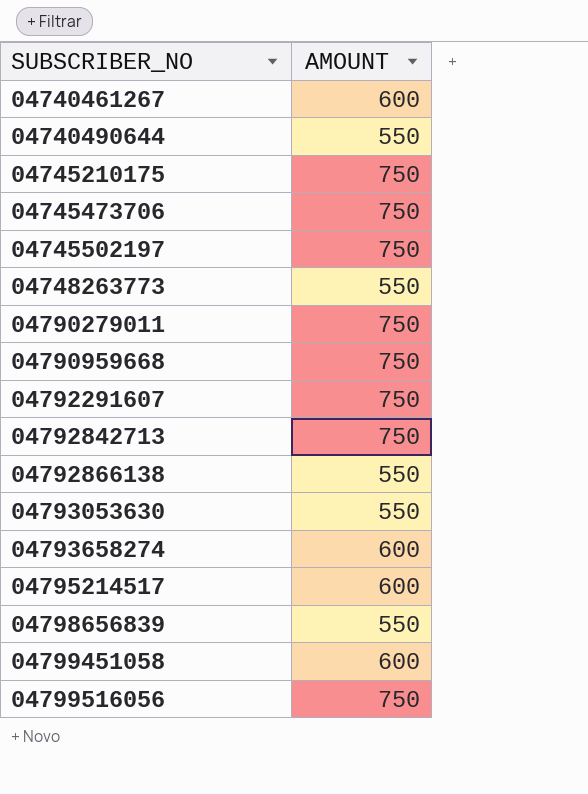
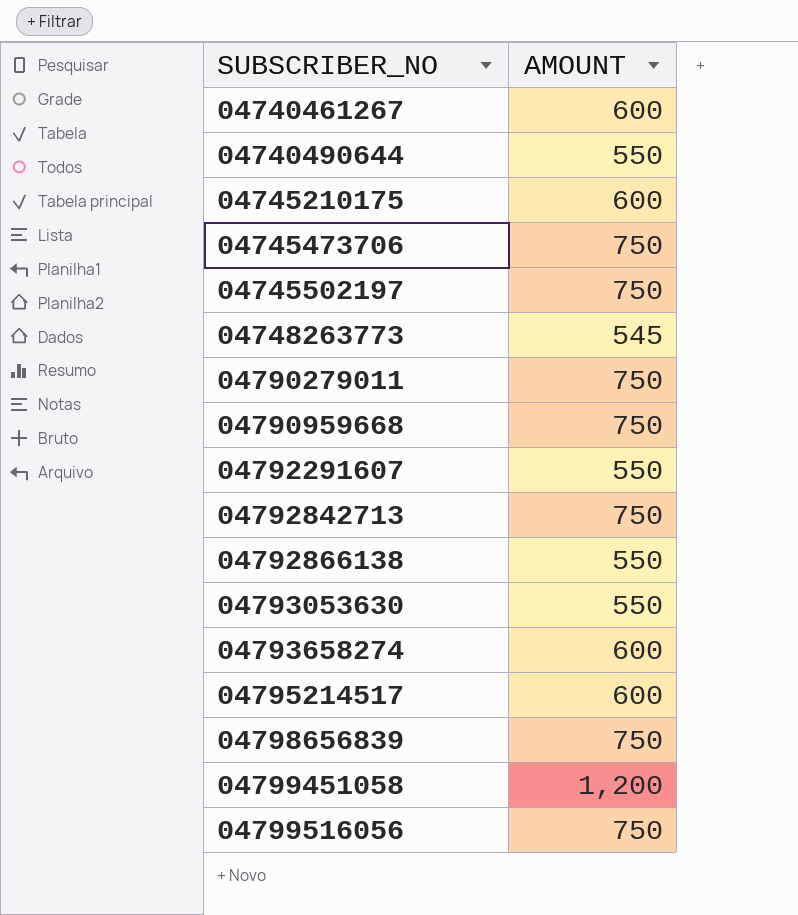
04745210175 | AMOUNT: 750 -> 600
04748263773 | AMOUNT: 550 -> 545
04792291607 | AMOUNT: 750 -> 550
04798656839 | AMOUNT: 550 -> 750
04799451058 | AMOUNT: 600 -> 1,200

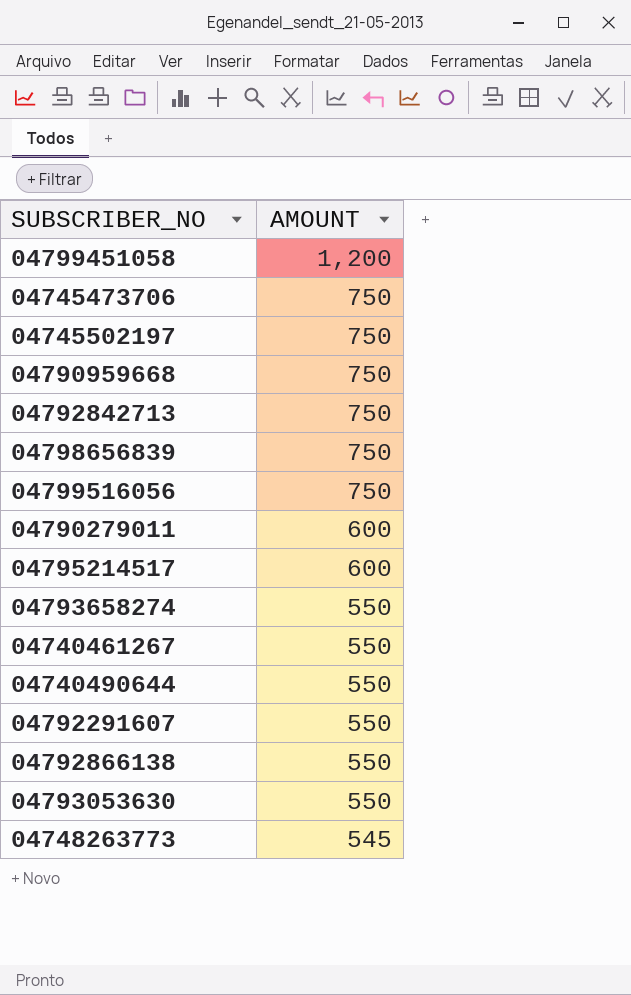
row order: SUBSCRIBER_NO ascending -> AMOUNT descending
row 04745210175: 600 -> none
04790279011 | AMOUNT: 750 -> 600
04793658274 | AMOUNT: 600 -> 550
04740461267 | AMOUNT: 600 -> 550

